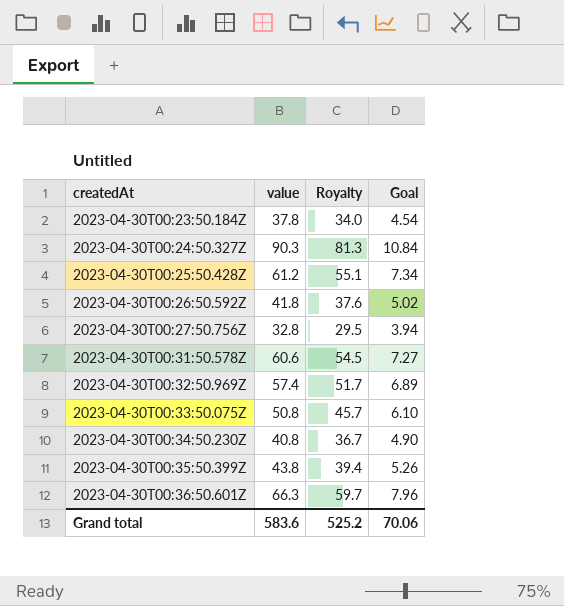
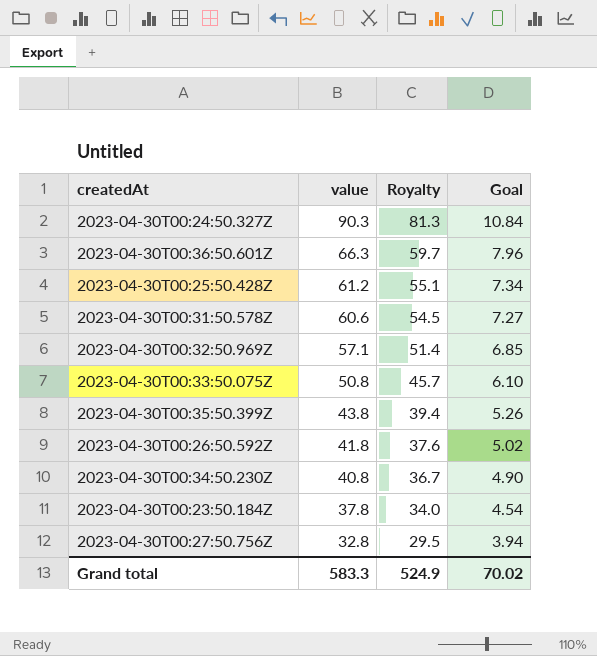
row order: createdAt ascending -> value descending
2023-04-30T00:32:50.969Z | value: 57.4 -> 57.1
2023-04-30T00:32:50.969Z | Royalty: 51.7 -> 51.4
2023-04-30T00:32:50.969Z | Goal: 6.89 -> 6.85
Grand total | value: 583.6 -> 583.3
Grand total | Royalty: 525.2 -> 524.9
Grand total | Goal: 70.06 -> 70.02

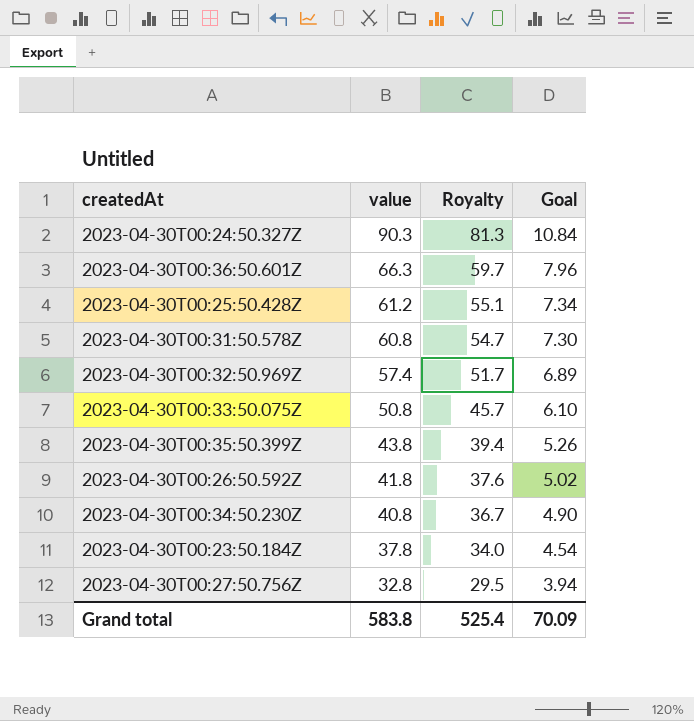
2023-04-30T00:31:50.578Z | value: 60.6 -> 60.8
2023-04-30T00:31:50.578Z | Royalty: 54.5 -> 54.7
2023-04-30T00:31:50.578Z | Goal: 7.27 -> 7.30
2023-04-30T00:32:50.969Z | value: 57.1 -> 57.4
2023-04-30T00:32:50.969Z | Royalty: 51.4 -> 51.7
2023-04-30T00:32:50.969Z | Goal: 6.85 -> 6.89
Grand total | value: 583.3 -> 583.8
Grand total | Royalty: 524.9 -> 525.4
Grand total | Goal: 70.02 -> 70.09

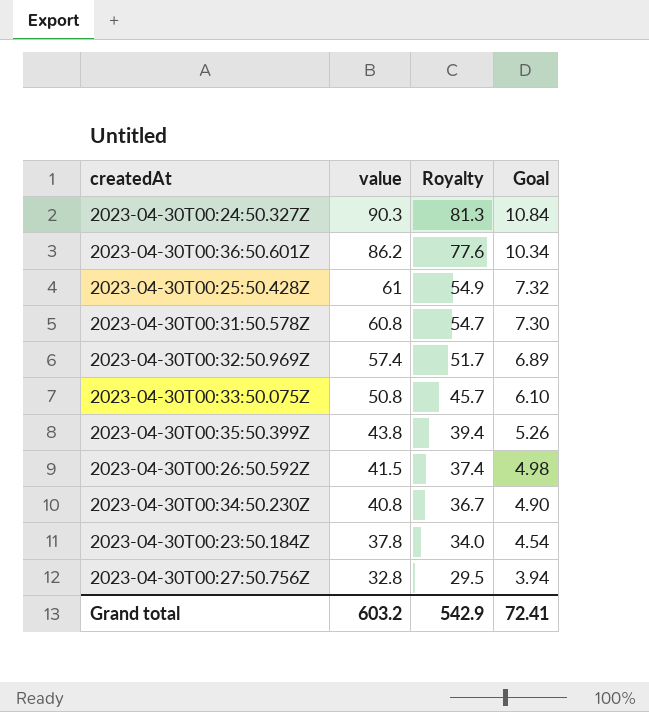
2023-04-30T00:36:50.601Z | value: 66.3 -> 86.2
2023-04-30T00:36:50.601Z | Royalty: 59.7 -> 77.6
2023-04-30T00:36:50.601Z | Goal: 7.96 -> 10.34
2023-04-30T00:25:50.428Z | value: 61.2 -> 61
2023-04-30T00:25:50.428Z | Royalty: 55.1 -> 54.9
2023-04-30T00:25:50.428Z | Goal: 7.34 -> 7.32
2023-04-30T00:26:50.592Z | value: 41.8 -> 41.5
2023-04-30T00:26:50.592Z | Royalty: 37.6 -> 37.4
2023-04-30T00:26:50.592Z | Goal: 5.02 -> 4.98
Grand total | value: 583.8 -> 603.2
Grand total | Royalty: 525.4 -> 542.9
Grand total | Goal: 70.09 -> 72.41

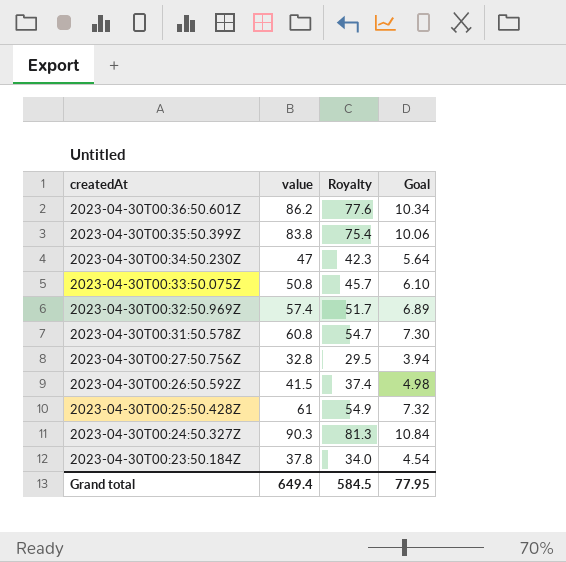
row order: value descending -> createdAt descending
2023-04-30T00:35:50.399Z | value: 43.8 -> 83.8
2023-04-30T00:35:50.399Z | Royalty: 39.4 -> 75.4
2023-04-30T00:35:50.399Z | Goal: 5.26 -> 10.06
2023-04-30T00:34:50.230Z | value: 40.8 -> 47
2023-04-30T00:34:50.230Z | Royalty: 36.7 -> 42.3
2023-04-30T00:34:50.230Z | Goal: 4.90 -> 5.64
Grand total | value: 603.2 -> 649.4
Grand total | Royalty: 542.9 -> 584.5
Grand total | Goal: 72.41 -> 77.95

